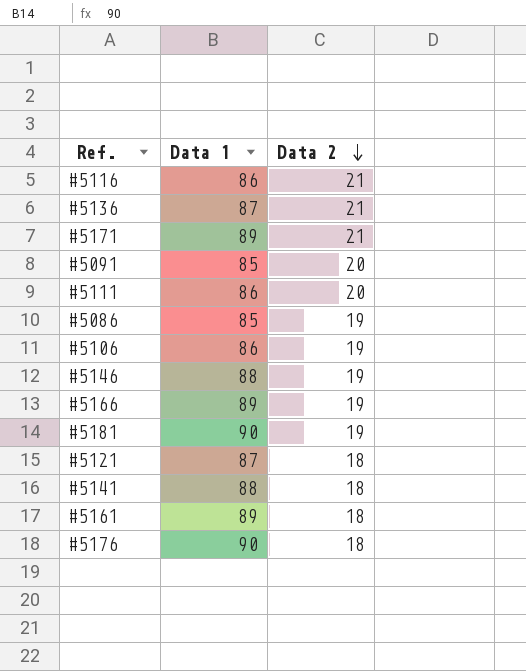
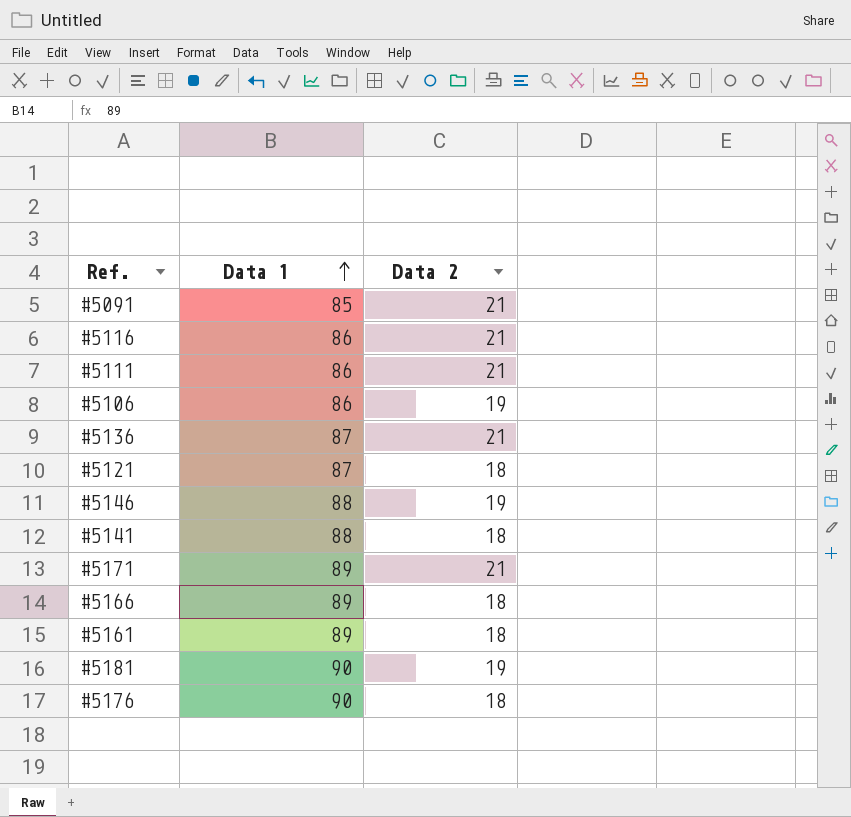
row order: Data 2 descending -> Data 1 ascending
row #5086: 85 | 19 -> none
#5091 | Data 2: 20 -> 21
#5111 | Data 2: 20 -> 21
#5166 | Data 2: 19 -> 18

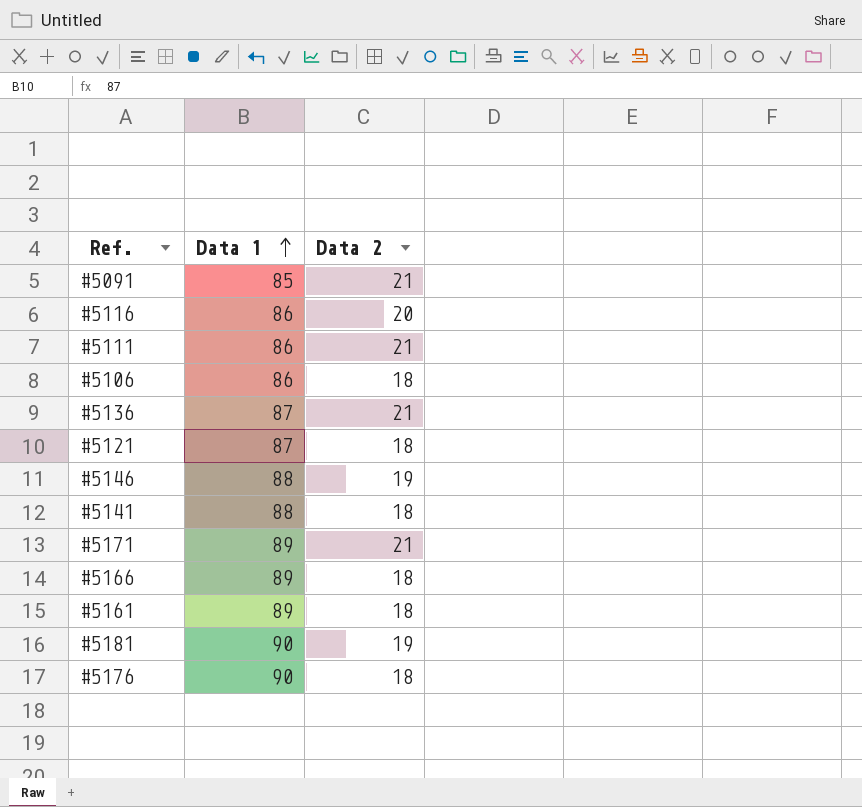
#5116 | Data 2: 21 -> 20
#5106 | Data 2: 19 -> 18

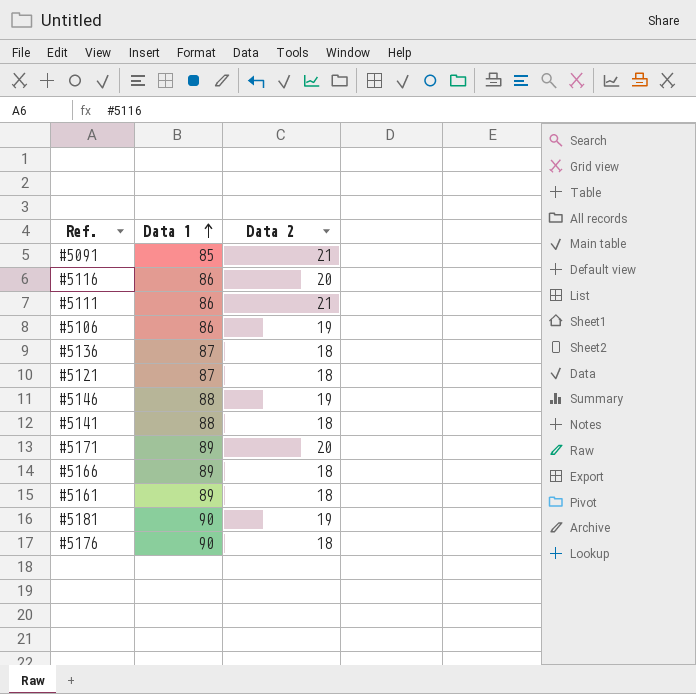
#5106 | Data 2: 18 -> 19
#5136 | Data 2: 21 -> 18
#5171 | Data 2: 21 -> 20

